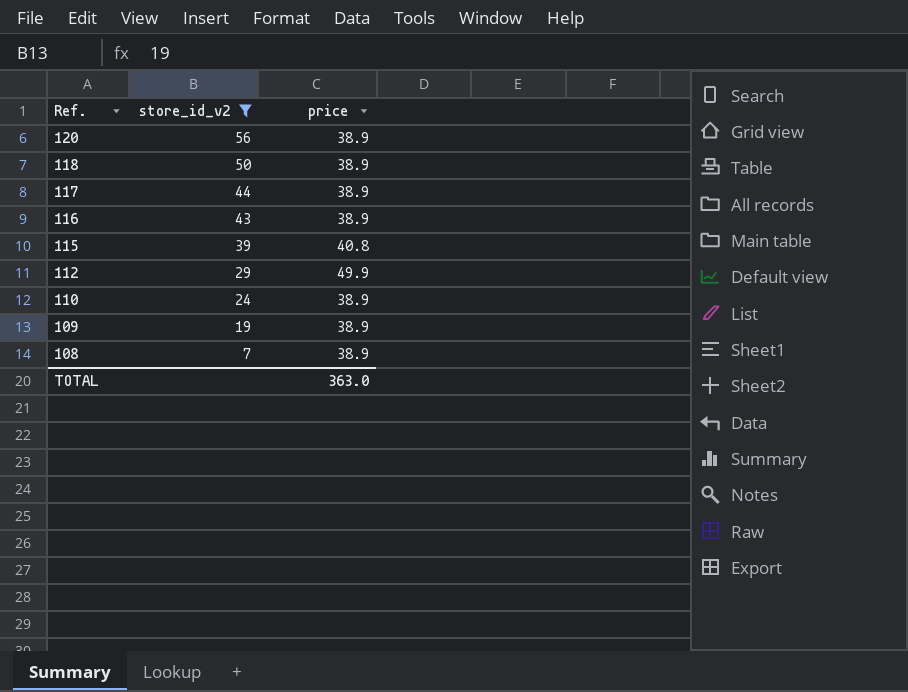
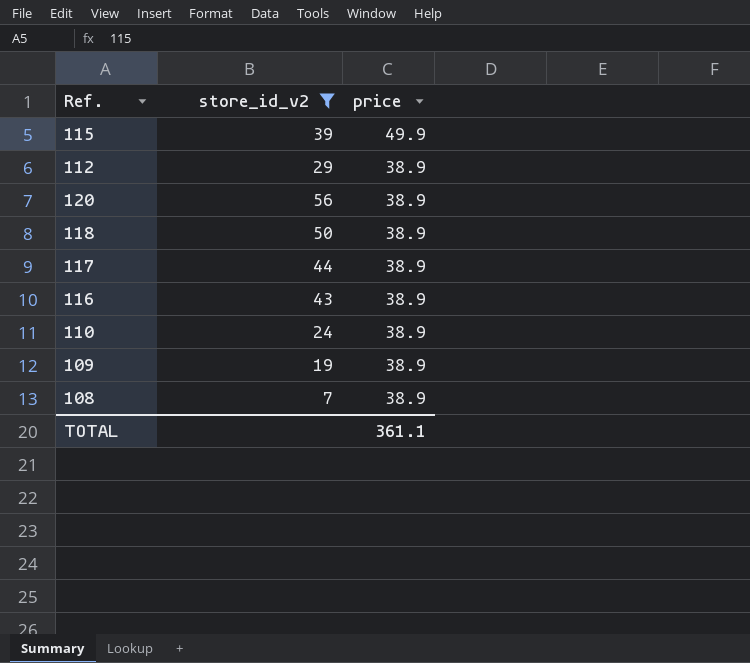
row order: Ref. descending -> price descending
115 | price: 40.8 -> 49.9
112 | price: 49.9 -> 38.9
TOTAL | price: 363.0 -> 361.1

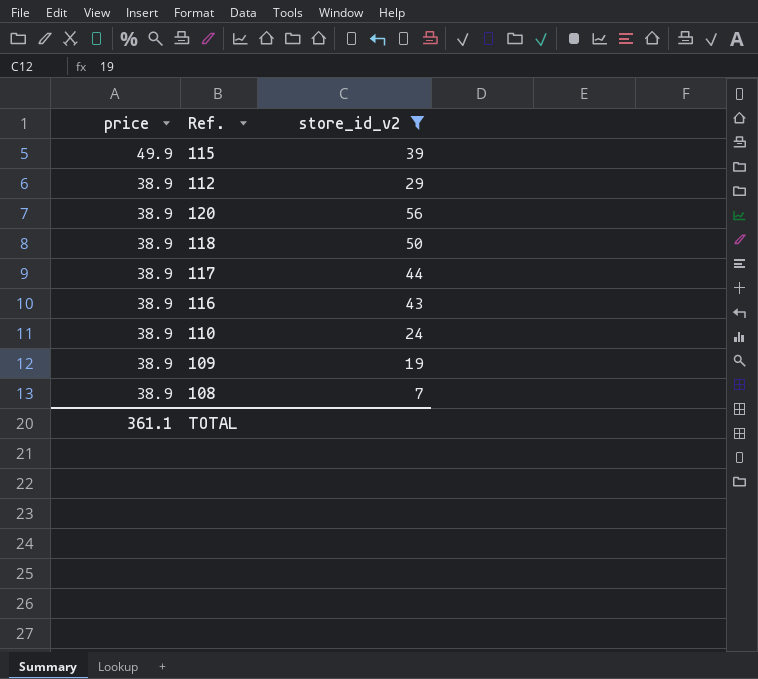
column price | position: 3 -> 1

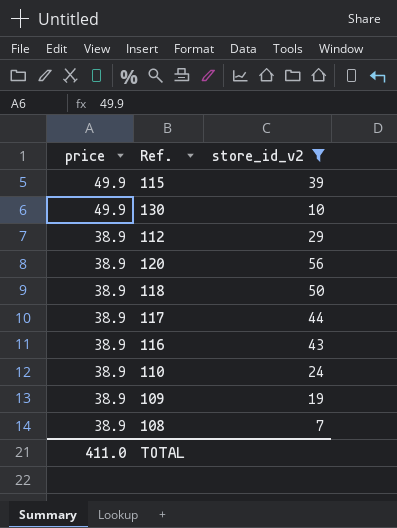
row 130: none -> 49.9 | 10
TOTAL | price: 361.1 -> 411.0

